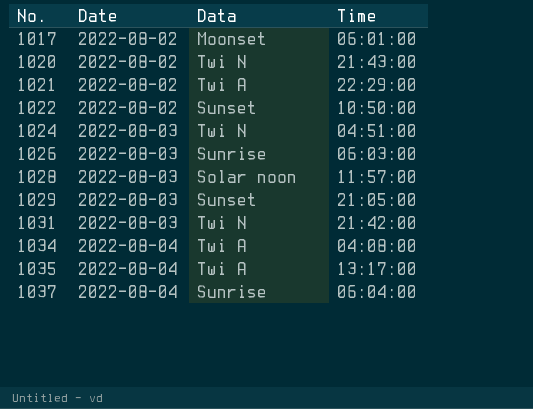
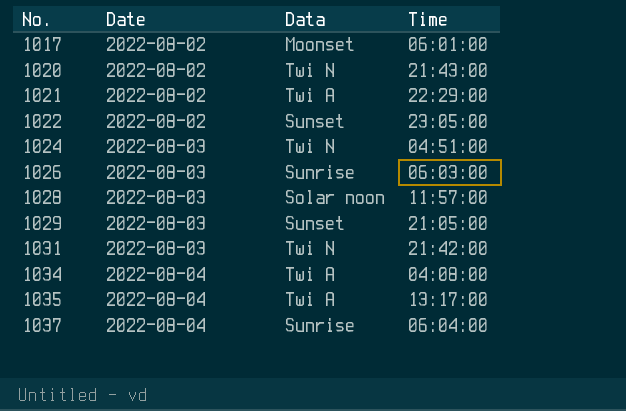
1022 | Time: 10:50:00 -> 23:05:00

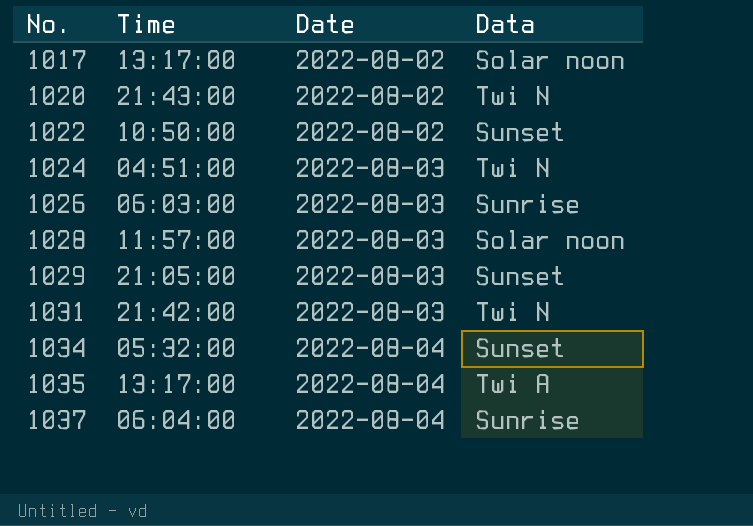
column Time | position: 4 -> 2
row 1021: 2022-08-02 | Twi A | 22:29:00 -> none
1017 | Time: 06:01:00 -> 13:17:00
1017 | Data: Moonset -> Solar noon
1022 | Time: 23:05:00 -> 10:50:00
1034 | Time: 04:08:00 -> 05:32:00
1034 | Data: Twi A -> Sunset

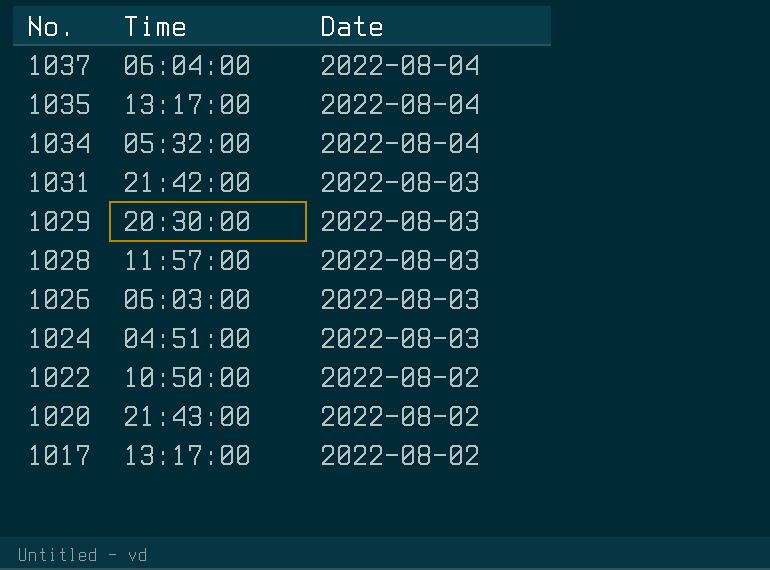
row order: No. ascending -> No. descending
column Data | position: 4 -> none
1029 | Time: 21:05:00 -> 20:30:00

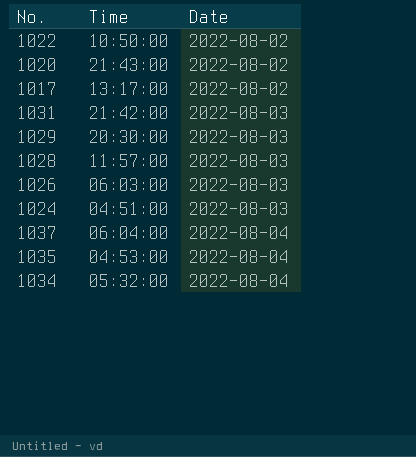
row order: No. descending -> Date ascending
1035 | Time: 13:17:00 -> 04:53:00

